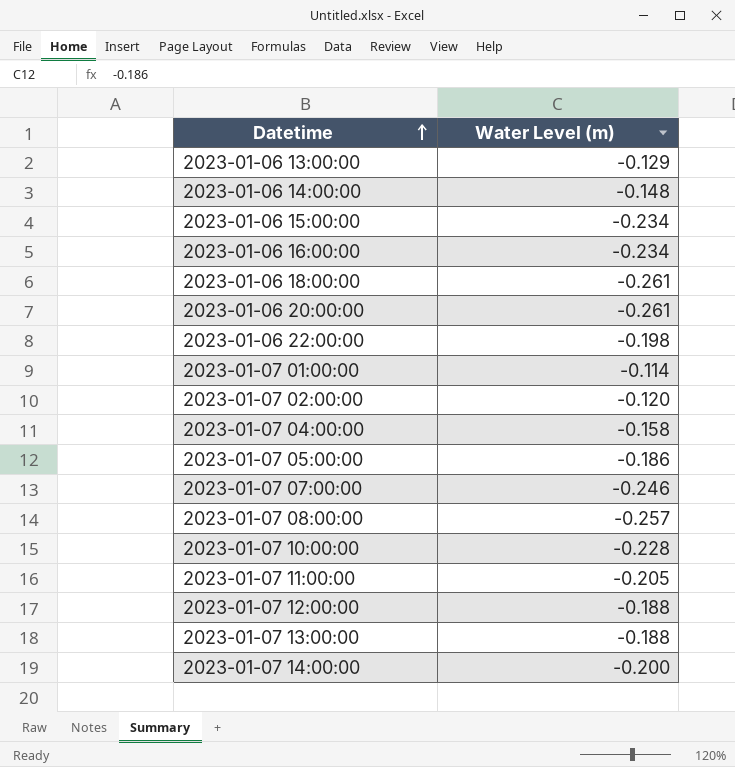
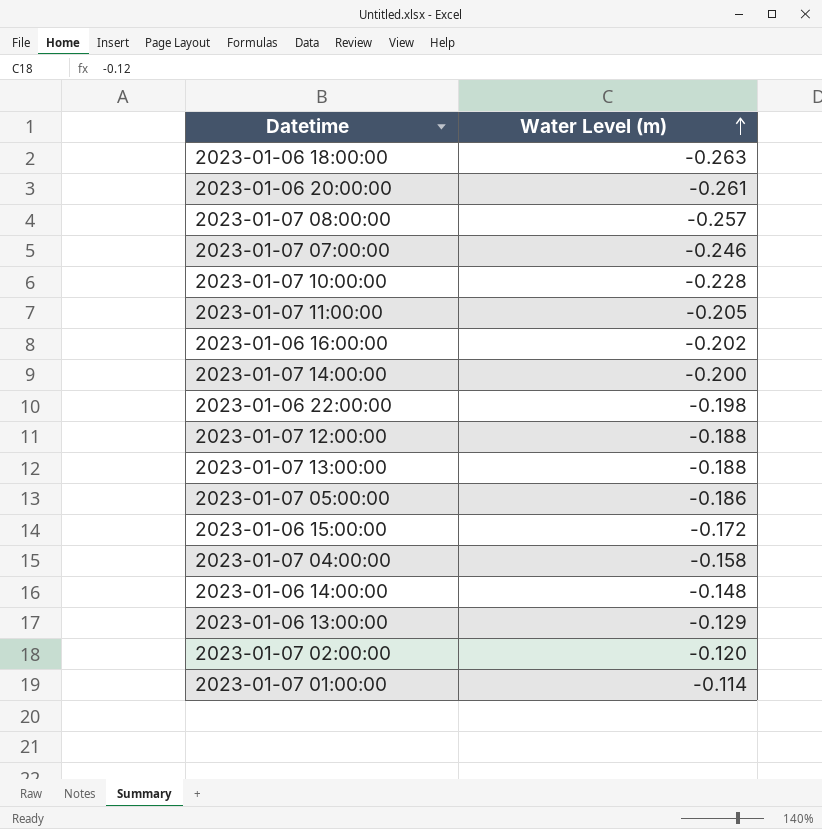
row order: Datetime ascending -> Water Level (m) ascending
2023-01-06 18:00:00 | Water Level (m): -0.261 -> -0.263
2023-01-06 16:00:00 | Water Level (m): -0.234 -> -0.202
2023-01-06 15:00:00 | Water Level (m): -0.234 -> -0.172

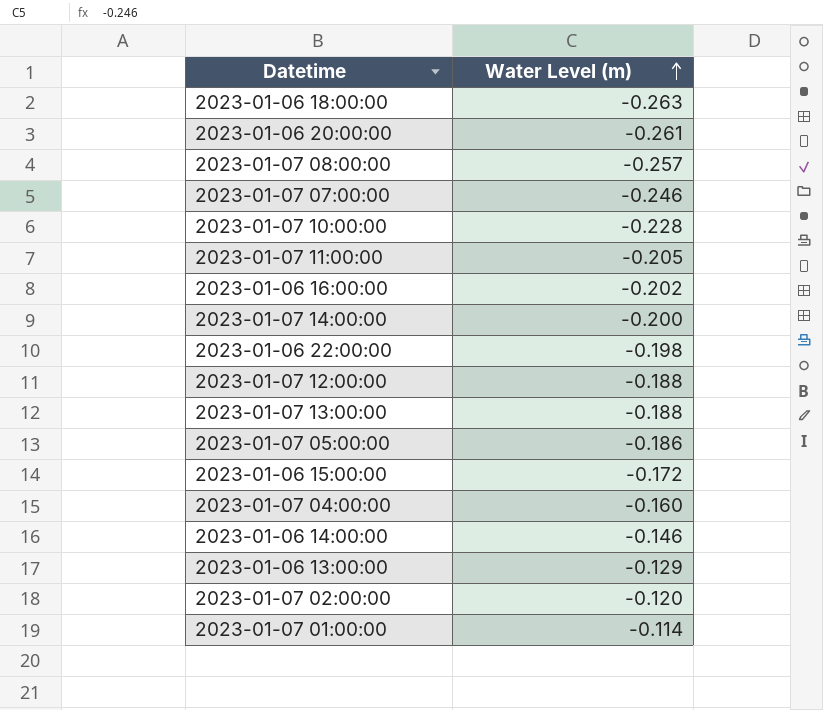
2023-01-07 04:00:00 | Water Level (m): -0.158 -> -0.160
2023-01-06 14:00:00 | Water Level (m): -0.148 -> -0.146

